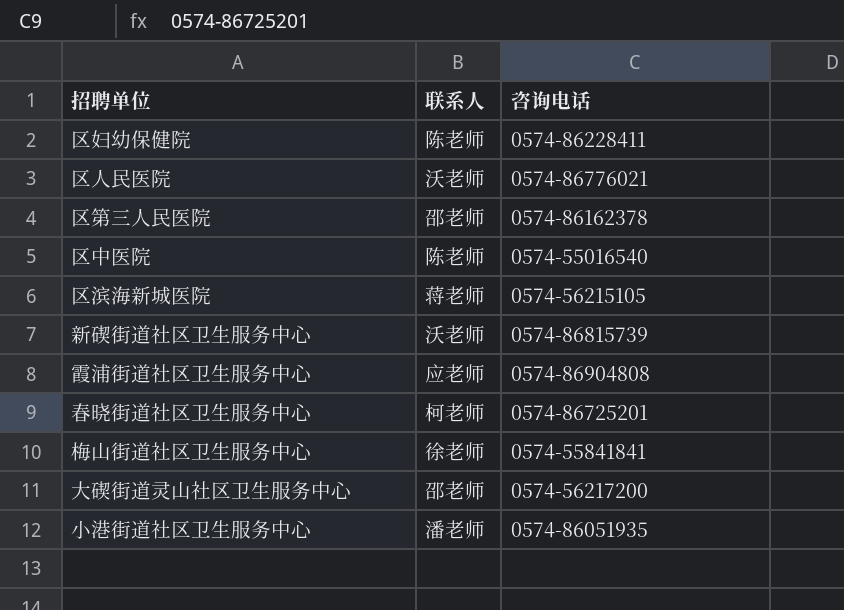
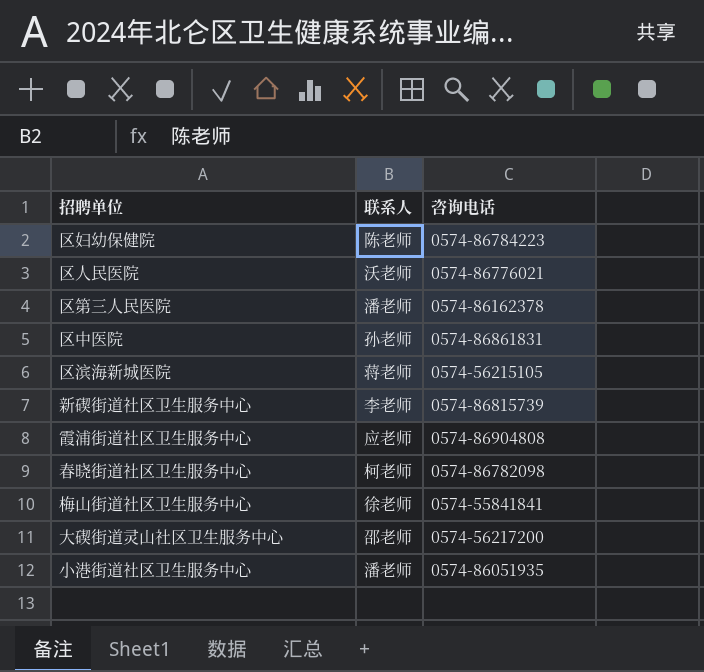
区妇幼保健院 | 咨询电话: 0574-86228411 -> 0574-86784223
区第三人民医院 | 联系人: 邵老师 -> 潘老师
区中医院 | 联系人: 陈老师 -> 孙老师
区中医院 | 咨询电话: 0574-55016540 -> 0574-86861831
新碶街道社区卫生服务中心 | 联系人: 沃老师 -> 李老师
春晓街道社区卫生服务中心 | 咨询电话: 0574-86725201 -> 0574-86782098

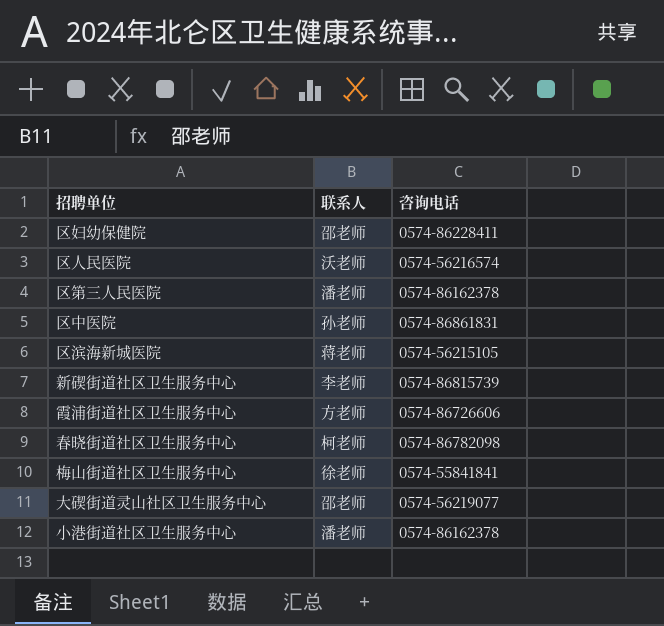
区妇幼保健院 | 联系人: 陈老师 -> 邵老师
区妇幼保健院 | 咨询电话: 0574-86784223 -> 0574-86228411
区人民医院 | 咨询电话: 0574-86776021 -> 0574-56216574
霞浦街道社区卫生服务中心 | 联系人: 应老师 -> 方老师
霞浦街道社区卫生服务中心 | 咨询电话: 0574-86904808 -> 0574-86726606
大碶街道灵山社区卫生服务中心 | 咨询电话: 0574-56217200 -> 0574-56219077
小港街道社区卫生服务中心 | 咨询电话: 0574-86051935 -> 0574-86162378

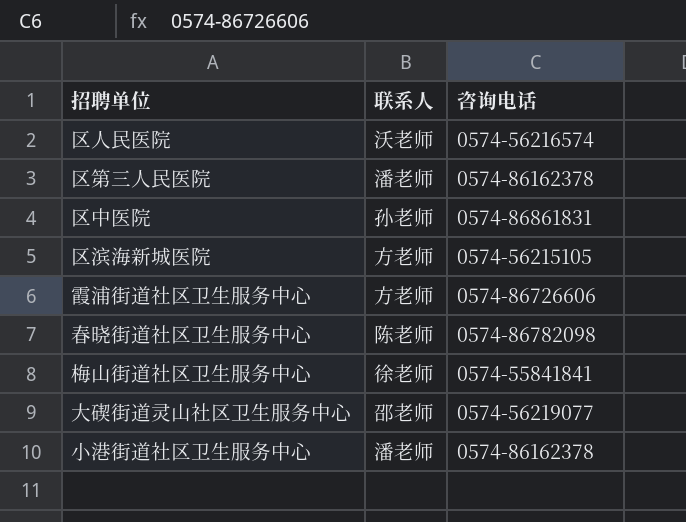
row 区妇幼保健院: 邵老师 | 0574-86228411 -> none
row 新碶街道社区卫生服务中心: 李老师 | 0574-86815739 -> none
区滨海新城医院 | 联系人: 蒋老师 -> 方老师
春晓街道社区卫生服务中心 | 联系人: 柯老师 -> 陈老师

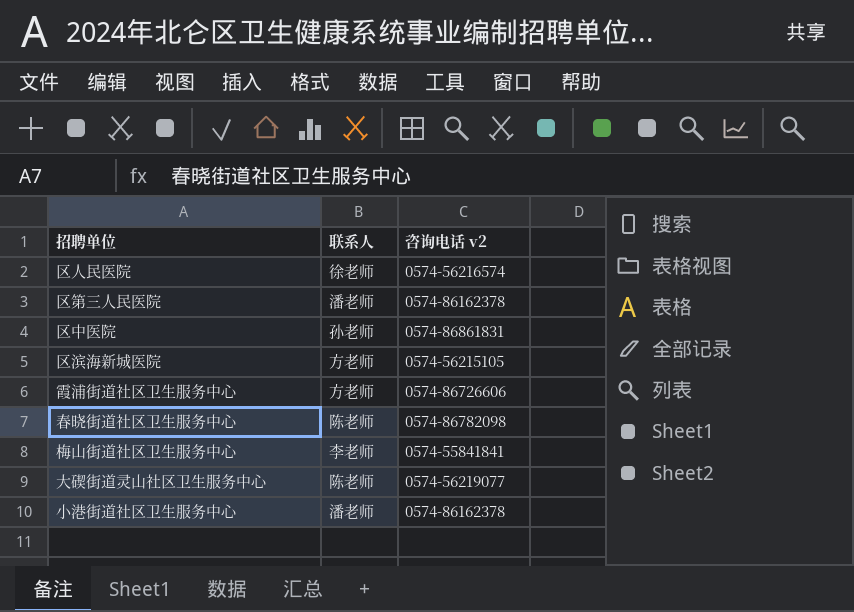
column name: 咨询电话 -> 咨询电话 v2
区人民医院 | 联系人: 沃老师 -> 徐老师
梅山街道社区卫生服务中心 | 联系人: 徐老师 -> 李老师
大碶街道灵山社区卫生服务中心 | 联系人: 邵老师 -> 陈老师

